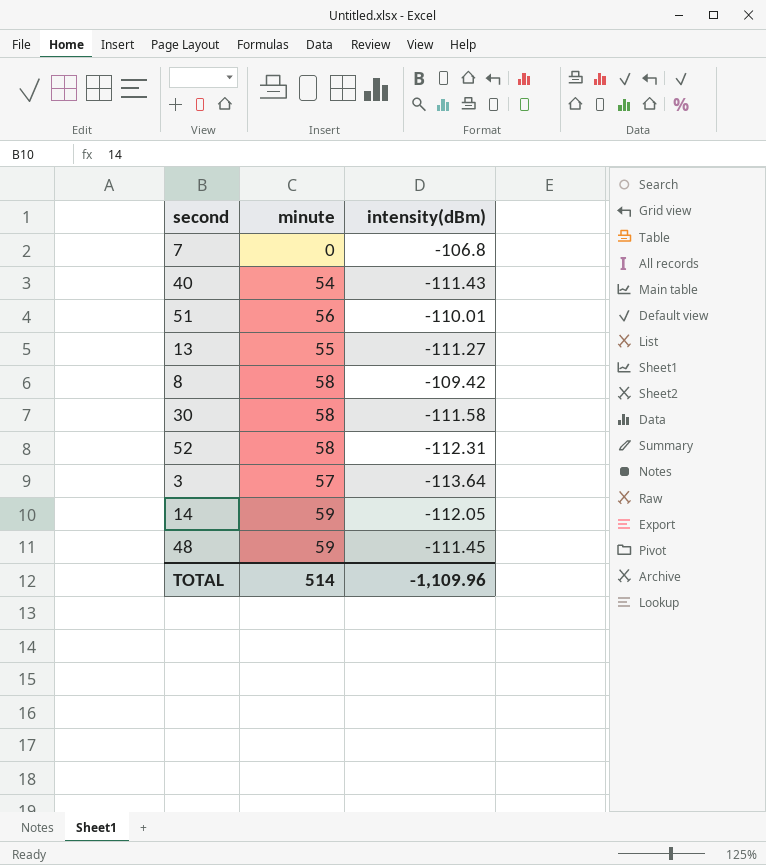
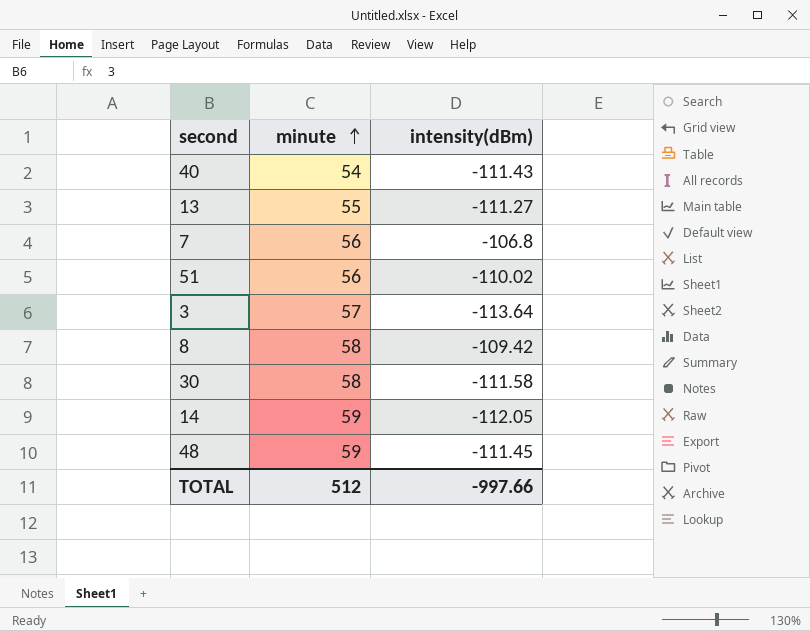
row order: none -> minute ascending
row 52: 58 | -112.31 -> none
7 | minute: 0 -> 56
51 | intensity(dBm): -110.01 -> -110.02
TOTAL | minute: 514 -> 512
TOTAL | intensity(dBm): -1,109.96 -> -997.66

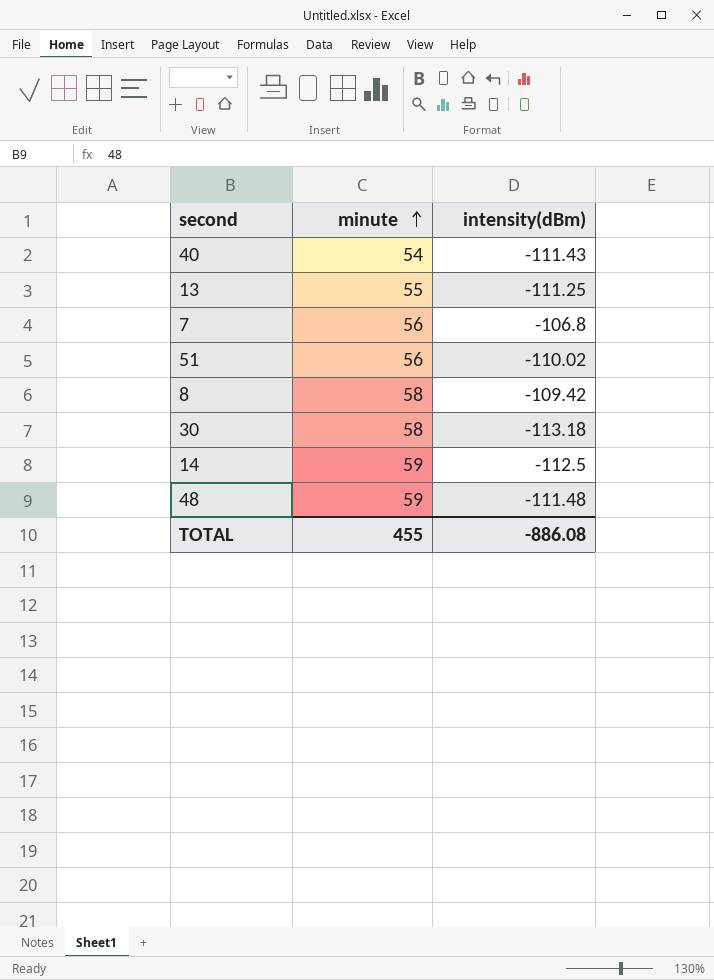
row 3: 57 | -113.64 -> none
13 | intensity(dBm): -111.27 -> -111.25
30 | intensity(dBm): -111.58 -> -113.18
14 | intensity(dBm): -112.05 -> -112.5
48 | intensity(dBm): -111.45 -> -111.48
TOTAL | minute: 512 -> 455
TOTAL | intensity(dBm): -997.66 -> -886.08

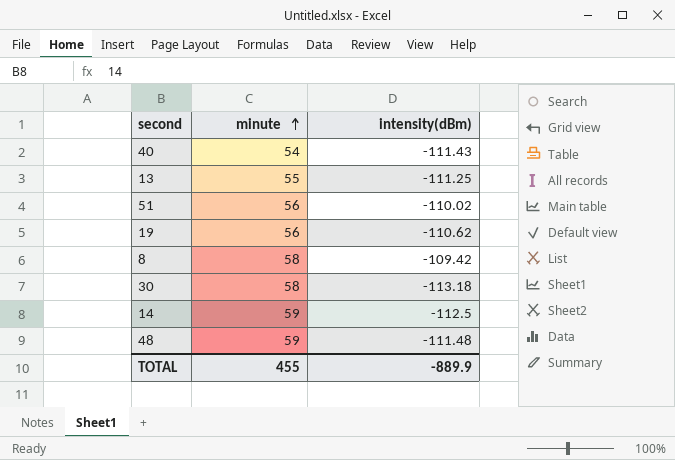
row 7: 56 | -106.8 -> none
row 19: none -> 56 | -110.62
TOTAL | intensity(dBm): -886.08 -> -889.9

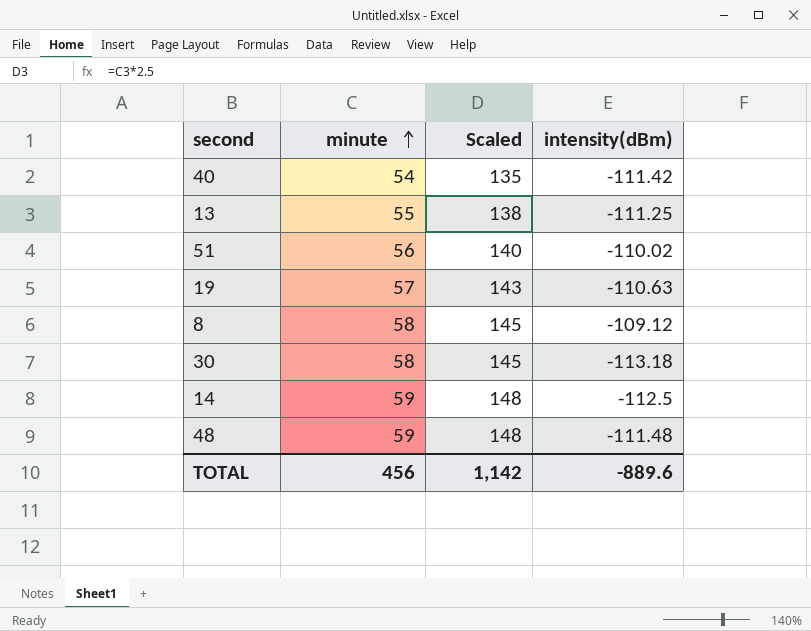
column Scaled | formula: none -> [minute] * 2.5
40 | intensity(dBm): -111.43 -> -111.42
19 | minute: 56 -> 57
19 | intensity(dBm): -110.62 -> -110.63
8 | intensity(dBm): -109.42 -> -109.12
TOTAL | minute: 455 -> 456
TOTAL | intensity(dBm): -889.9 -> -889.6

